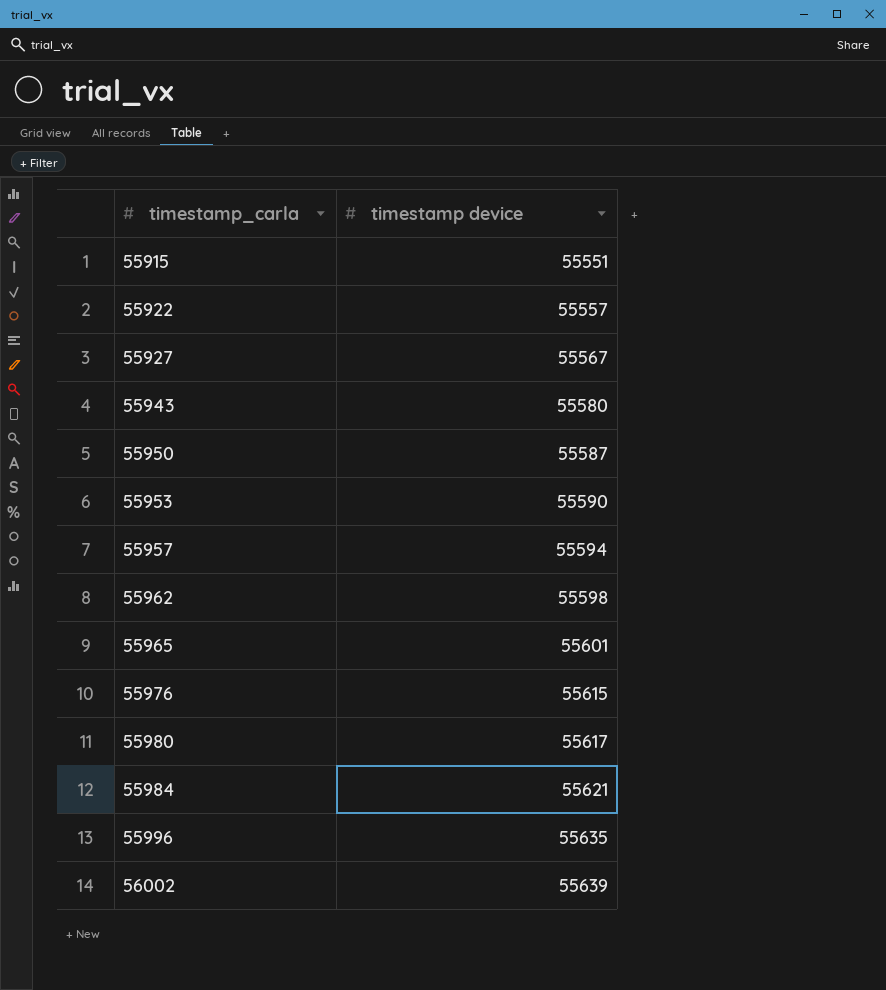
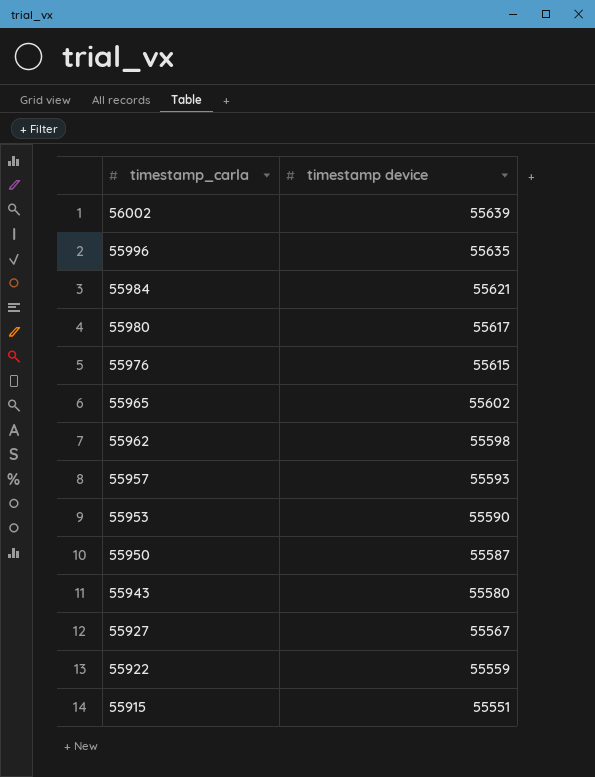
row order: timestamp_carla ascending -> timestamp_carla descending
55965 | timestamp device: 55601 -> 55602
55957 | timestamp device: 55594 -> 55593
55922 | timestamp device: 55557 -> 55559

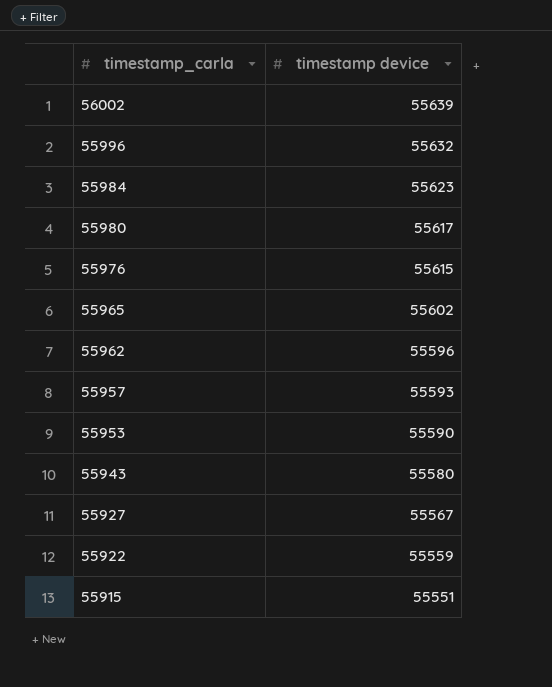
row 55950: 55587 -> none
55996 | timestamp device: 55635 -> 55632
55984 | timestamp device: 55621 -> 55623
55962 | timestamp device: 55598 -> 55596

